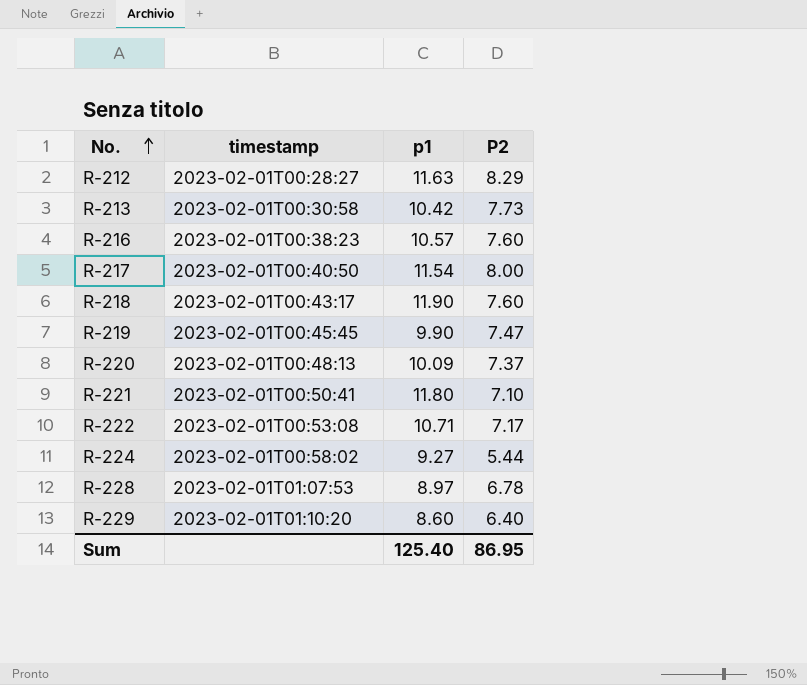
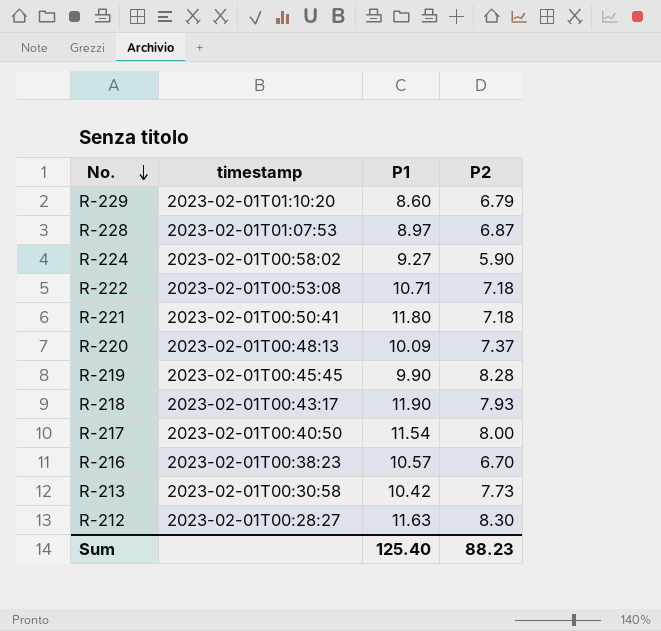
row order: No. ascending -> No. descending
column name: p1 -> P1
R-229 | P2: 6.40 -> 6.79
R-228 | P2: 6.78 -> 6.87
R-224 | P2: 5.44 -> 5.90
R-222 | P2: 7.17 -> 7.18
R-221 | P2: 7.10 -> 7.18
R-219 | P2: 7.47 -> 8.28
R-218 | P2: 7.60 -> 7.93
R-216 | P2: 7.60 -> 6.70
R-212 | P2: 8.29 -> 8.30
Sum | P2: 86.95 -> 88.23

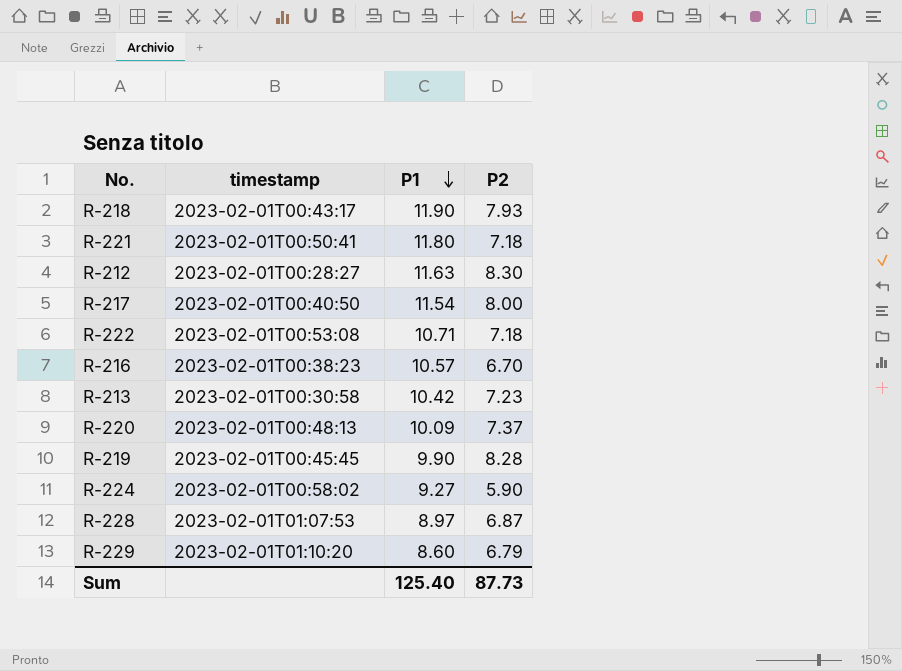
row order: No. descending -> P1 descending
R-213 | P2: 7.73 -> 7.23
Sum | P2: 88.23 -> 87.73

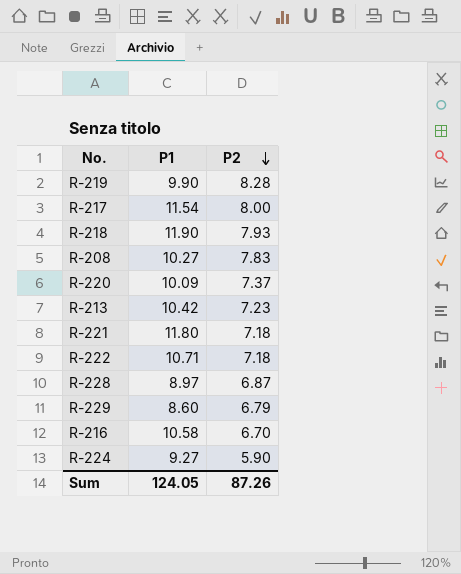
row order: P1 descending -> P2 descending
column timestamp | position: 2 -> none
row R-212: 2023-02-01T00:28:27 | 11.63 | 8.30 -> none
row R-208: none -> 10.27 | 7.83
R-216 | P1: 10.57 -> 10.58
Sum | P1: 125.40 -> 124.05
Sum | P2: 87.73 -> 87.26

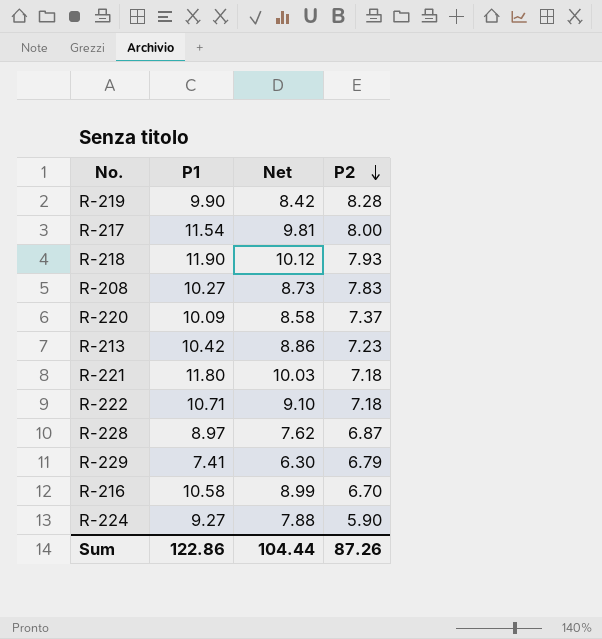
column Net | formula: none -> [P1] * 0.85
R-229 | P1: 8.60 -> 7.41
Sum | P1: 124.05 -> 122.86

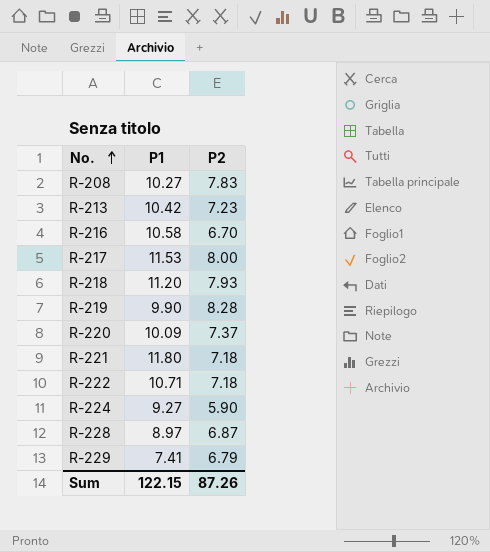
row order: P2 descending -> No. ascending
column Net | formula: [P1] * 0.85 -> none
R-217 | P1: 11.54 -> 11.53
R-218 | P1: 11.90 -> 11.20
Sum | P1: 122.86 -> 122.15

